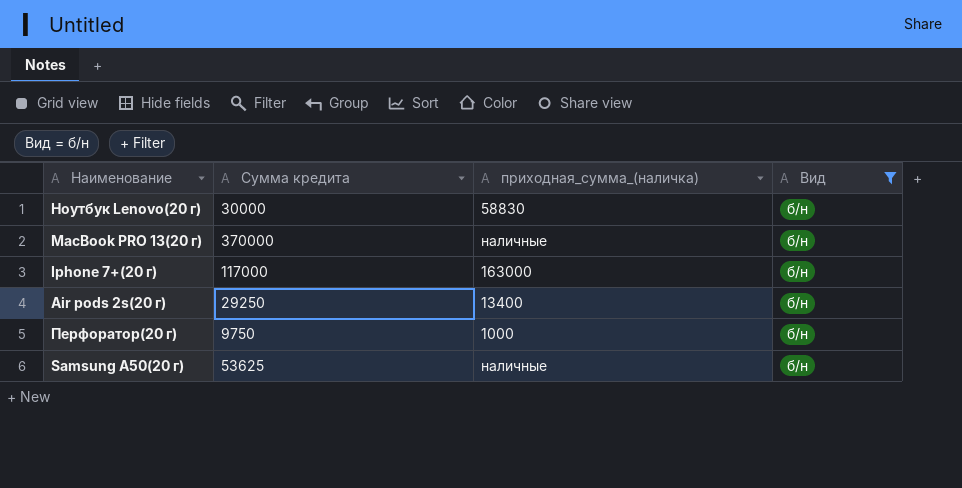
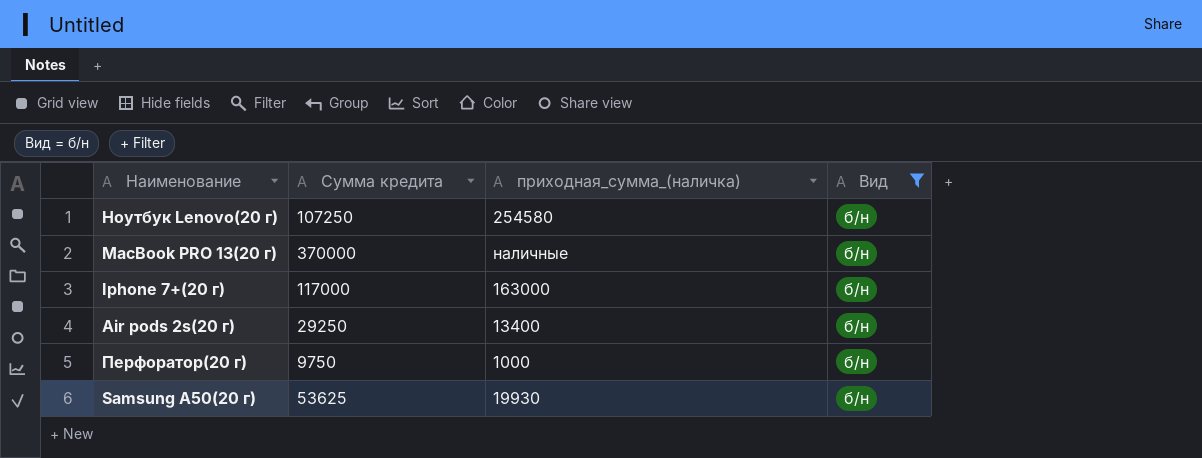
Ноутбук Lenovo(20 г) | Сумма кредита: 30000 -> 107250
Ноутбук Lenovo(20 г) | приходная_сумма_(наличка): 58830 -> 254580
Samsung A50(20 г) | приходная_сумма_(наличка): наличные -> 19930

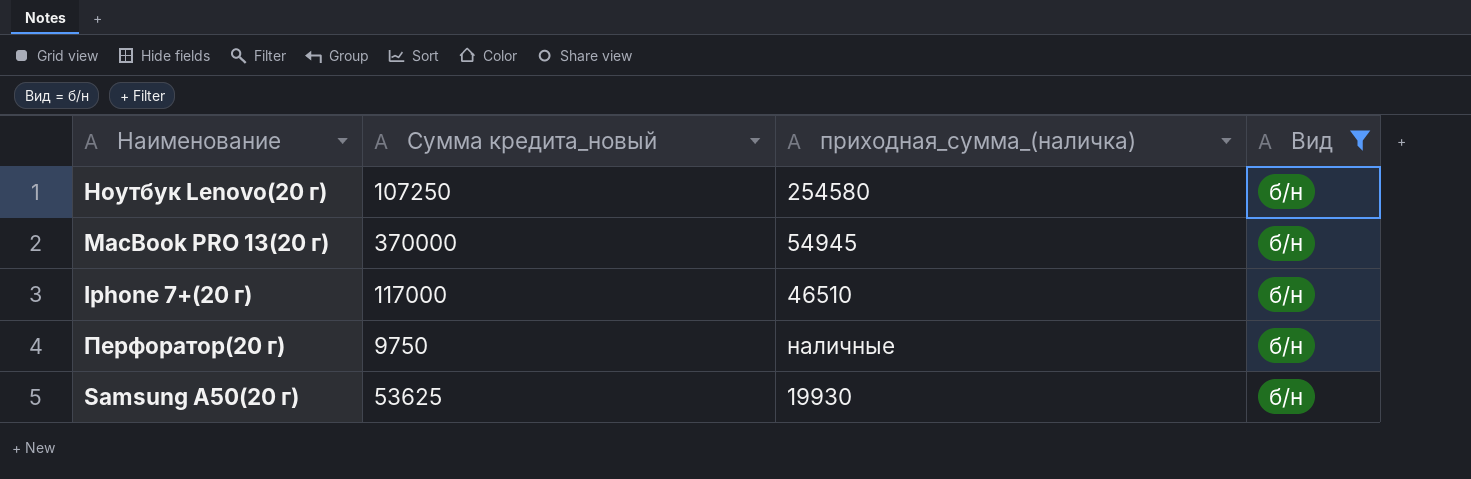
column name: Сумма кредита -> Сумма кредита_новый
row Air pods 2s(20 г): 29250 | 13400 | б/н -> none
MacBook PRO 13(20 г) | приходная_сумма_(наличка): наличные -> 54945
Iphone 7+(20 г) | приходная_сумма_(наличка): 163000 -> 46510
Перфоратор(20 г) | приходная_сумма_(наличка): 1000 -> наличные

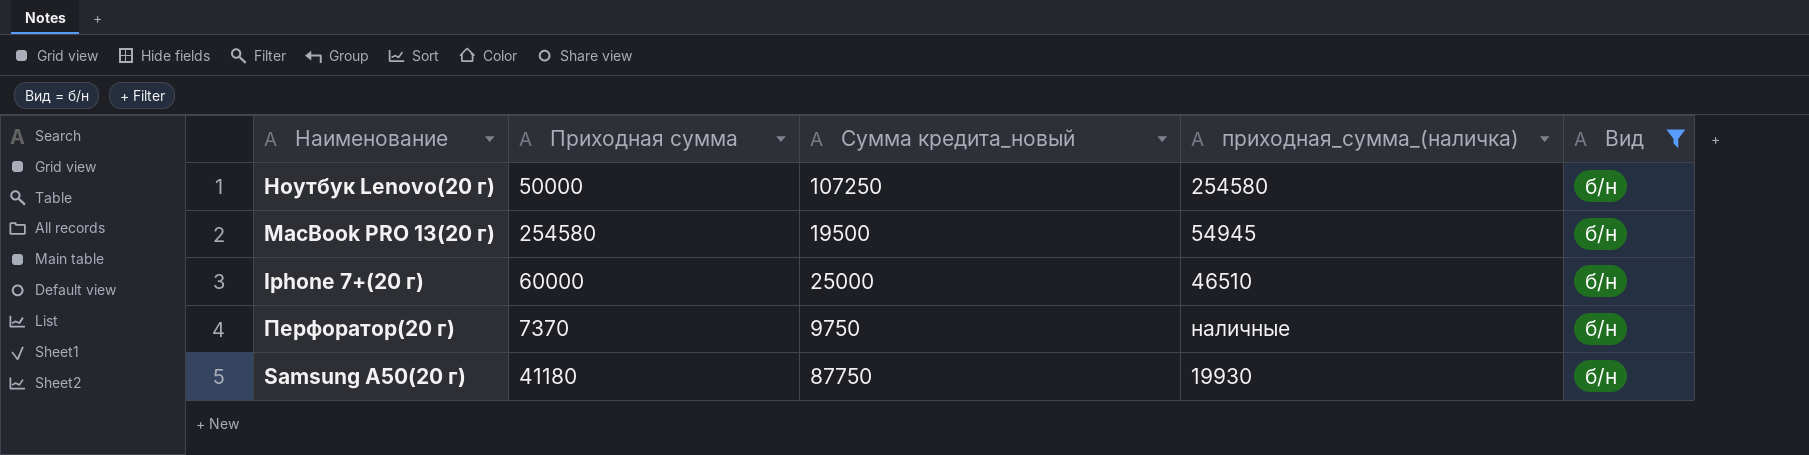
column Приходная сумма | position: none -> 2
MacBook PRO 13(20 г) | Сумма кредита_новый: 370000 -> 19500
Iphone 7+(20 г) | Сумма кредита_новый: 117000 -> 25000
Samsung A50(20 г) | Сумма кредита_новый: 53625 -> 87750

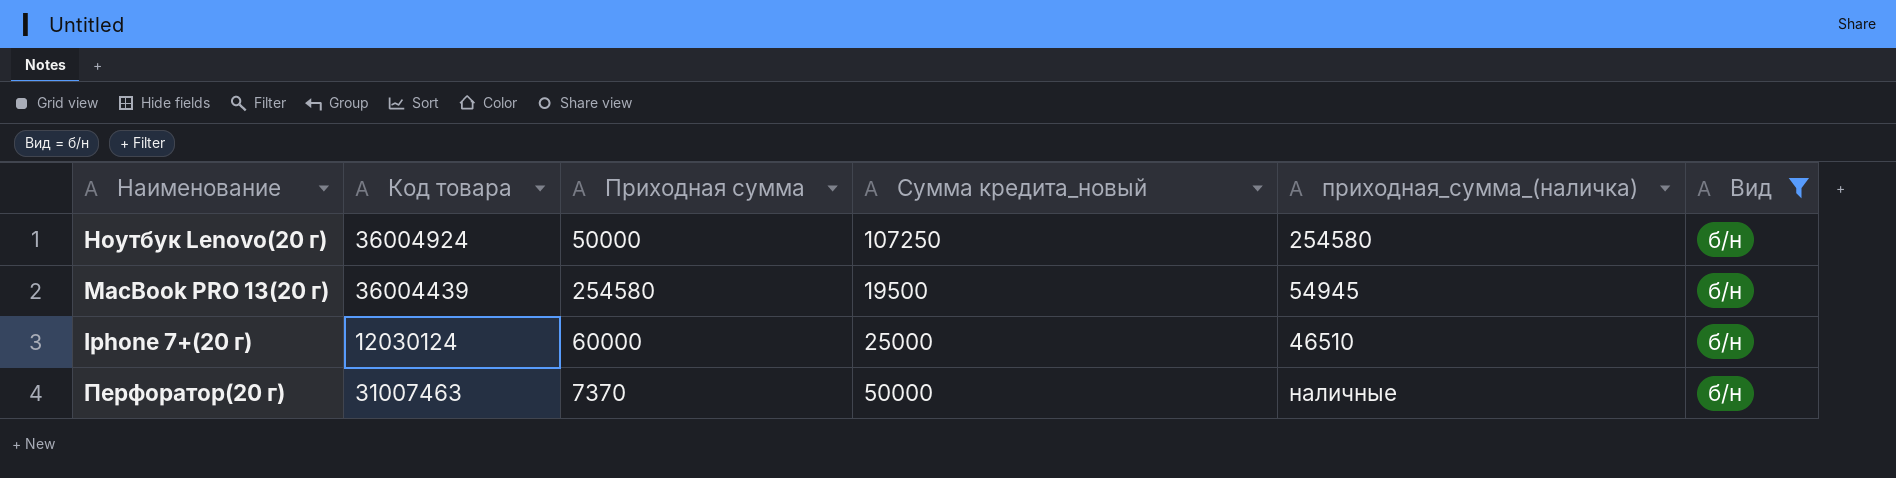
column Код товара | position: none -> 2
row Samsung A50(20 г): 41180 | 87750 | 19930 | б/н -> none
Перфоратор(20 г) | Сумма кредита_новый: 9750 -> 50000

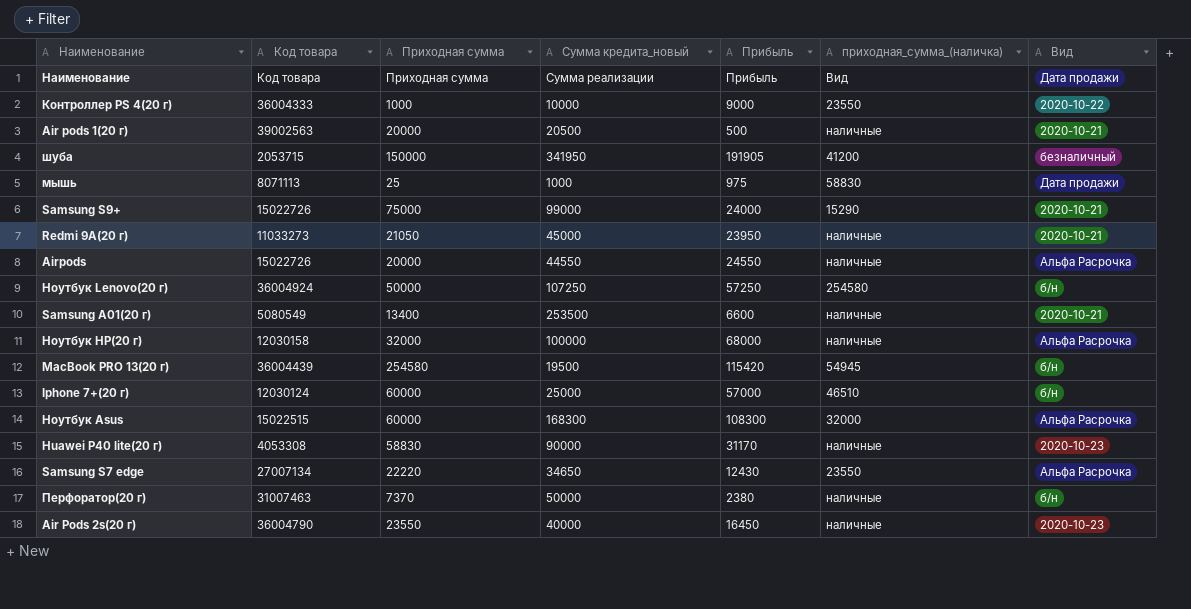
filter: Вид = б/н -> none
column Прибыль | position: none -> 5

